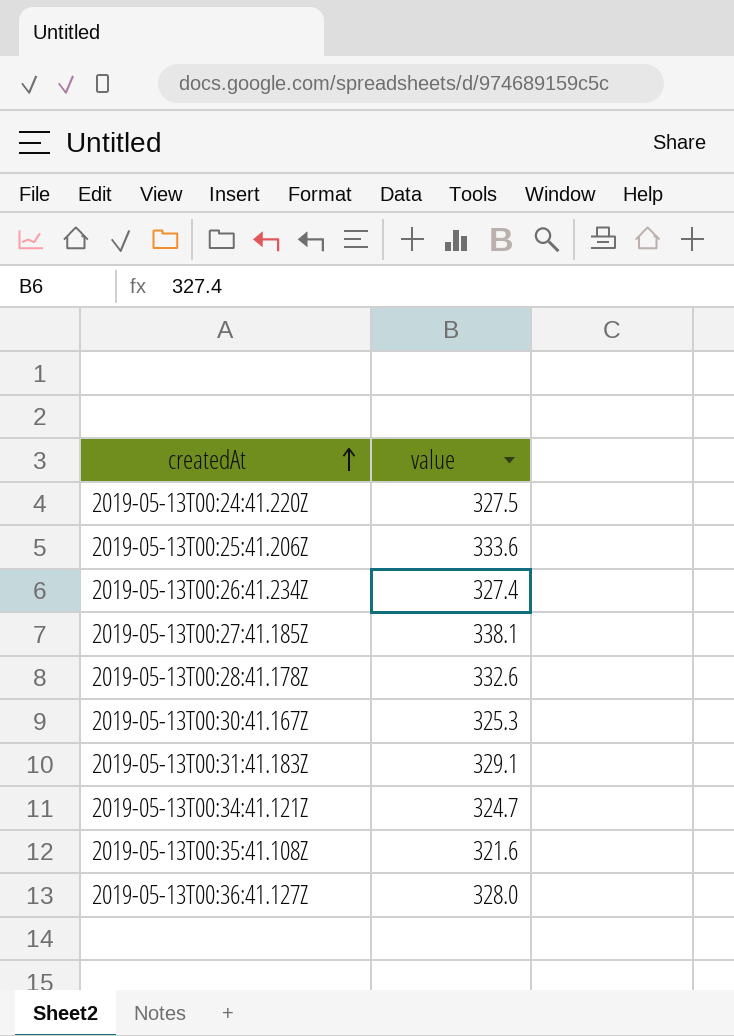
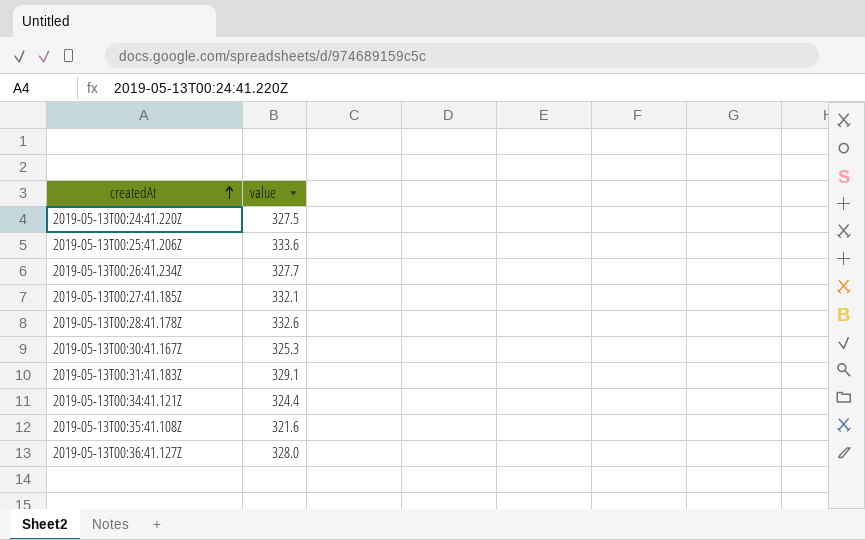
2019-05-13T00:26:41.234Z | value: 327.4 -> 327.7
2019-05-13T00:27:41.185Z | value: 338.1 -> 332.1
2019-05-13T00:34:41.121Z | value: 324.7 -> 324.4

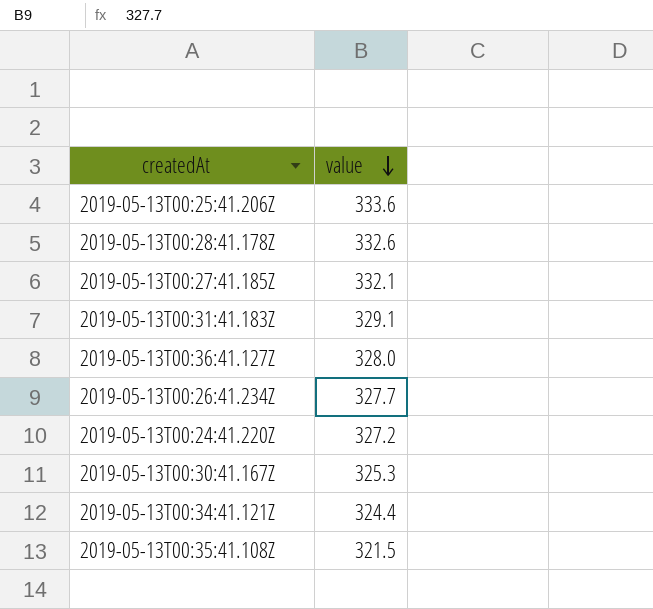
row order: createdAt ascending -> value descending
2019-05-13T00:24:41.220Z | value: 327.5 -> 327.2
2019-05-13T00:35:41.108Z | value: 321.6 -> 321.5

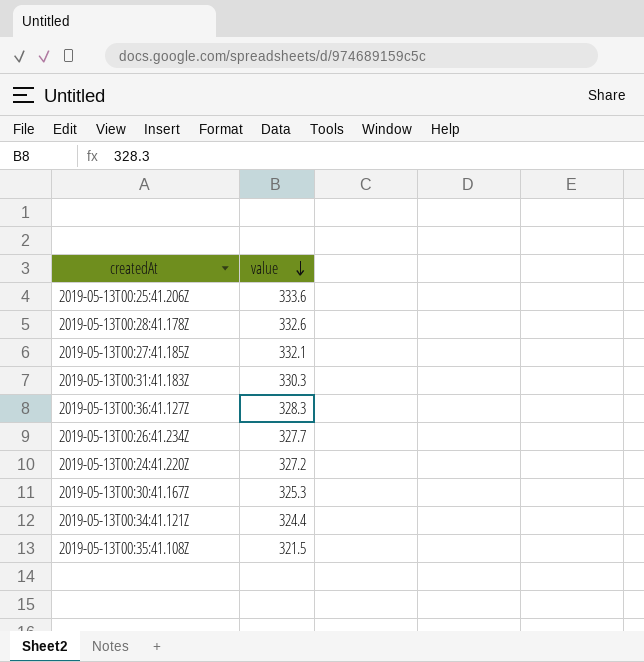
2019-05-13T00:31:41.183Z | value: 329.1 -> 330.3
2019-05-13T00:36:41.127Z | value: 328.0 -> 328.3

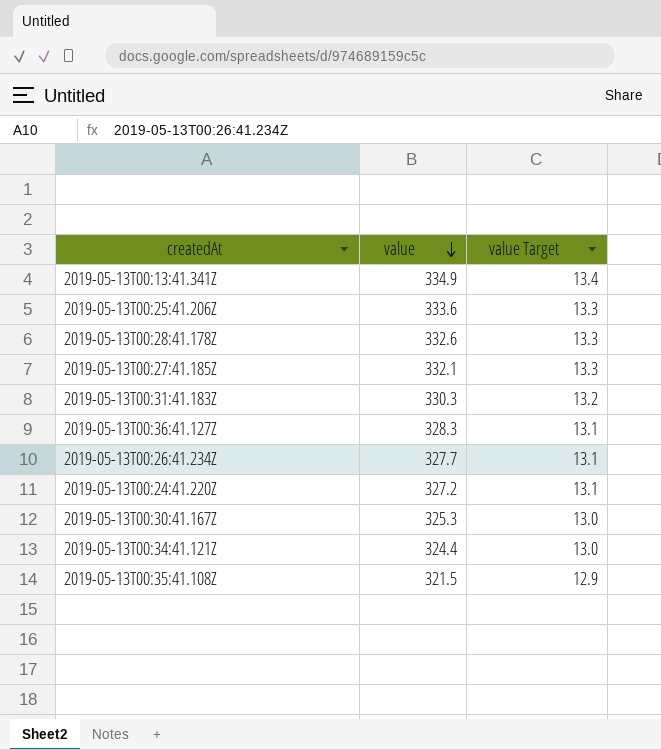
column value Target | formula: none -> [value] * 0.04
row 2019-05-13T00:13:41.341Z: none -> 334.9 | 13.4

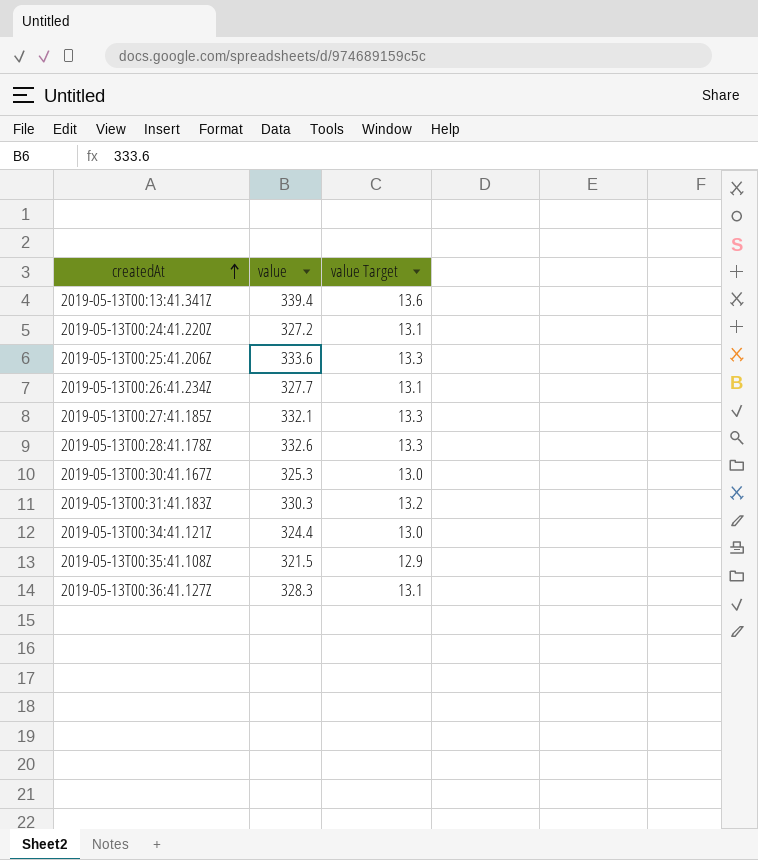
row order: value descending -> createdAt ascending
2019-05-13T00:13:41.341Z | value: 334.9 -> 339.4
2019-05-13T00:13:41.341Z | value Target: 13.4 -> 13.6

